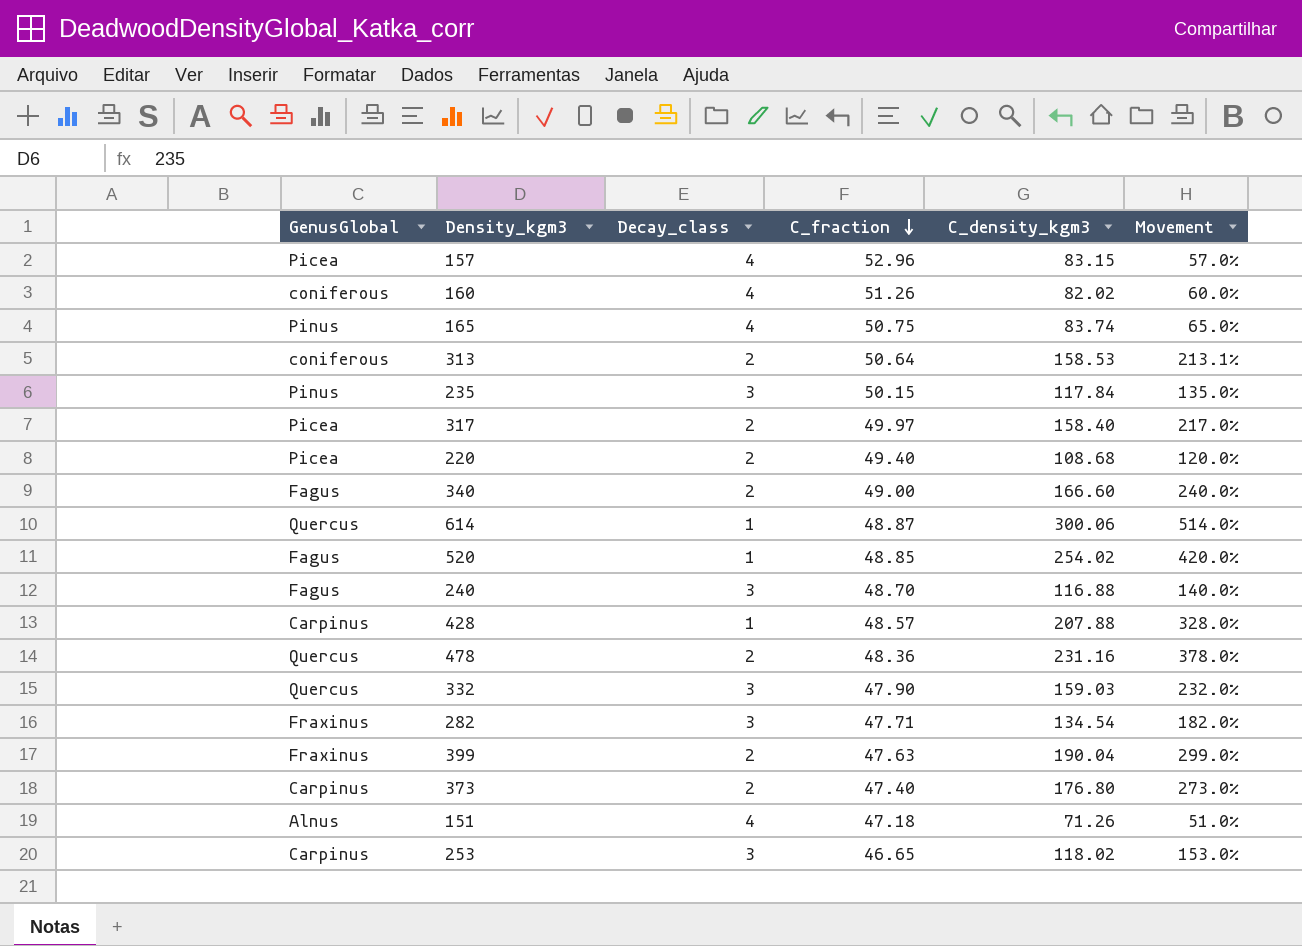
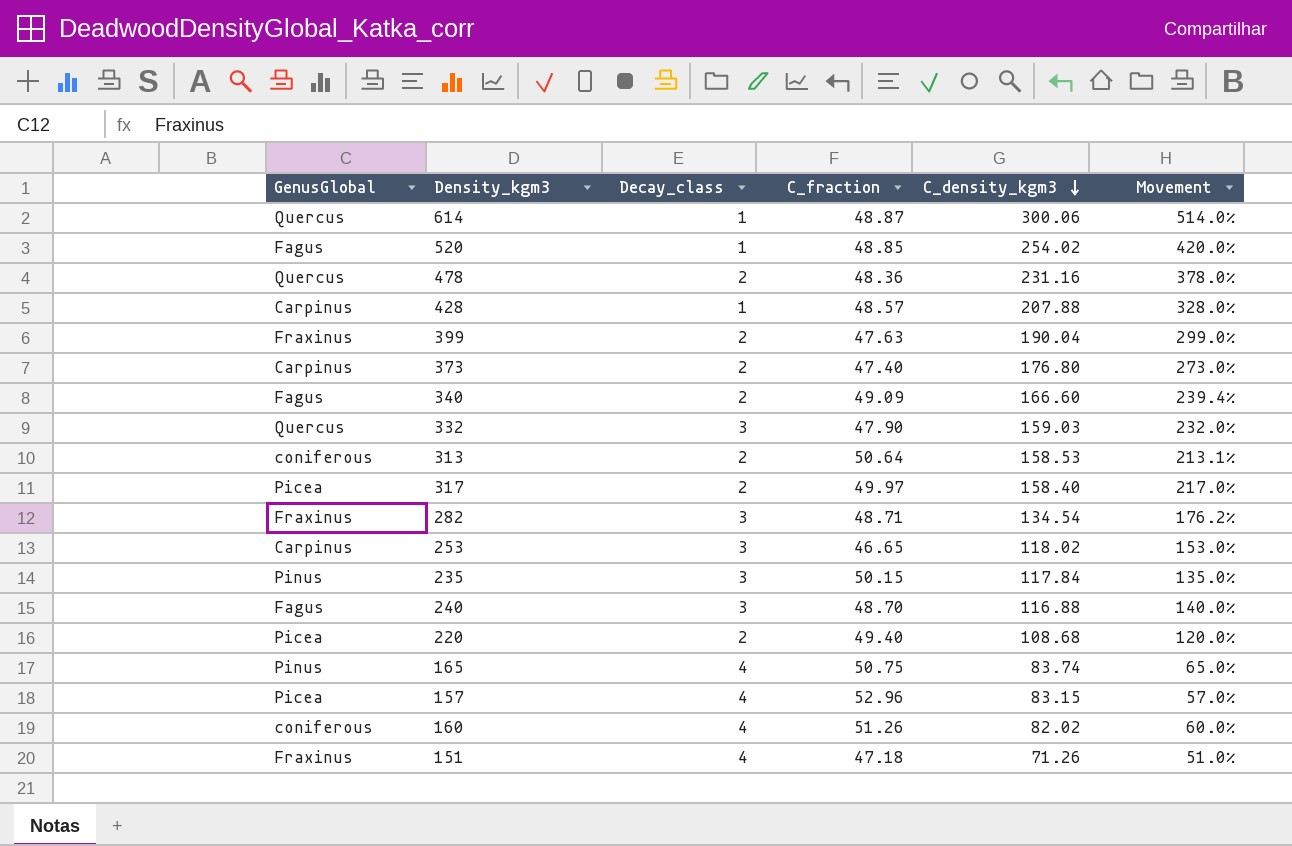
row order: C_fraction descending -> C_density_kgm3 descending
340 | C_fraction: 49.00 -> 49.09
340 | Movement: 240.0% -> 239.4%
282 | C_fraction: 47.71 -> 48.71
282 | Movement: 182.0% -> 176.2%
151 | GenusGlobal: Alnus -> Fraxinus

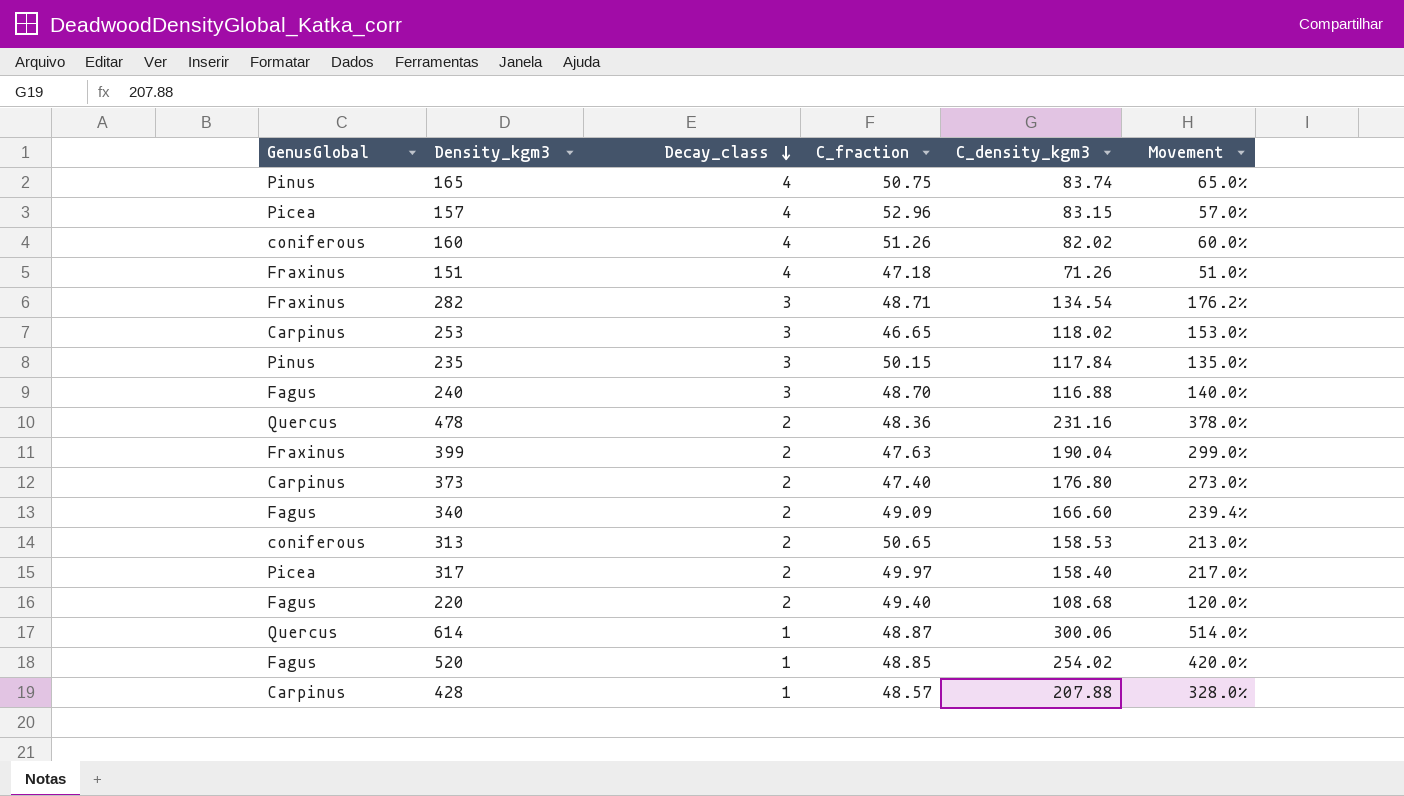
row order: C_density_kgm3 descending -> Decay_class descending
row 332: Quercus | 3 | 47.90 | 159.03 | 232.0% -> none
313 | C_fraction: 50.64 -> 50.65
313 | Movement: 213.1% -> 213.0%
220 | GenusGlobal: Picea -> Fagus

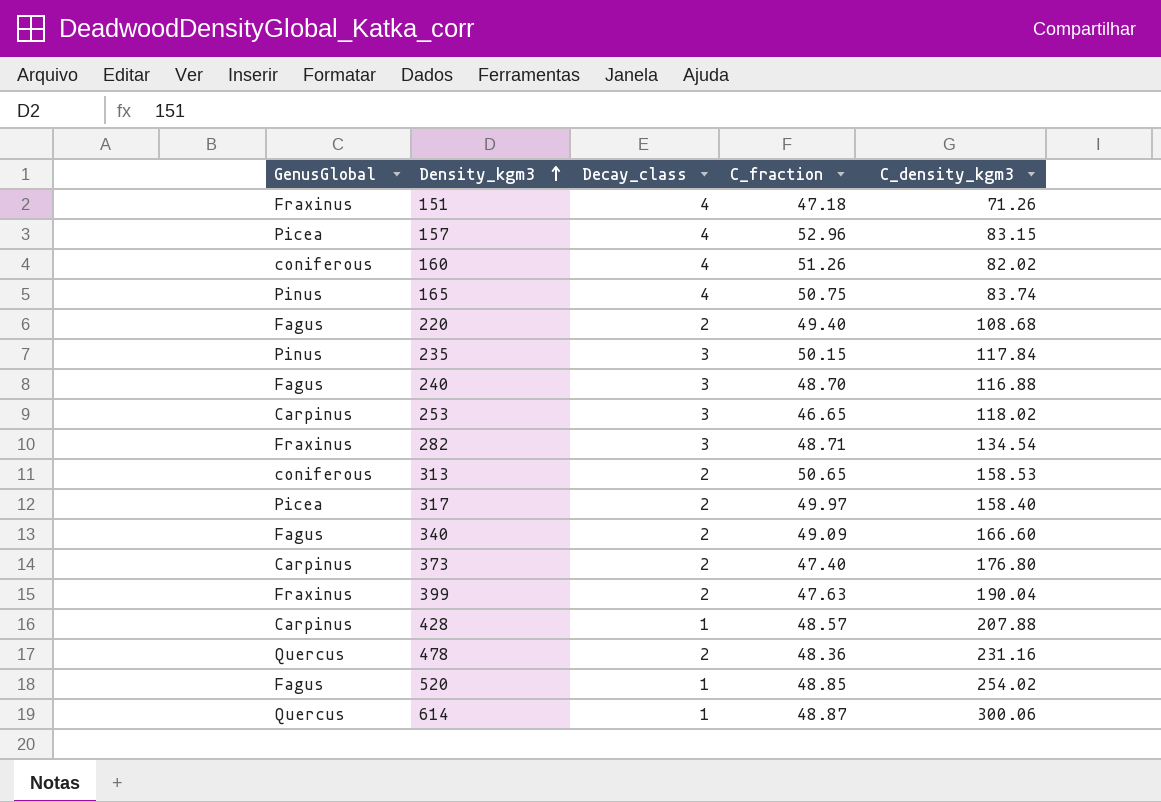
row order: Decay_class descending -> Density_kgm3 ascending
column Movement | formula: ([C_density_kgm3] - [C_fraction]) / [C_fraction] -> none

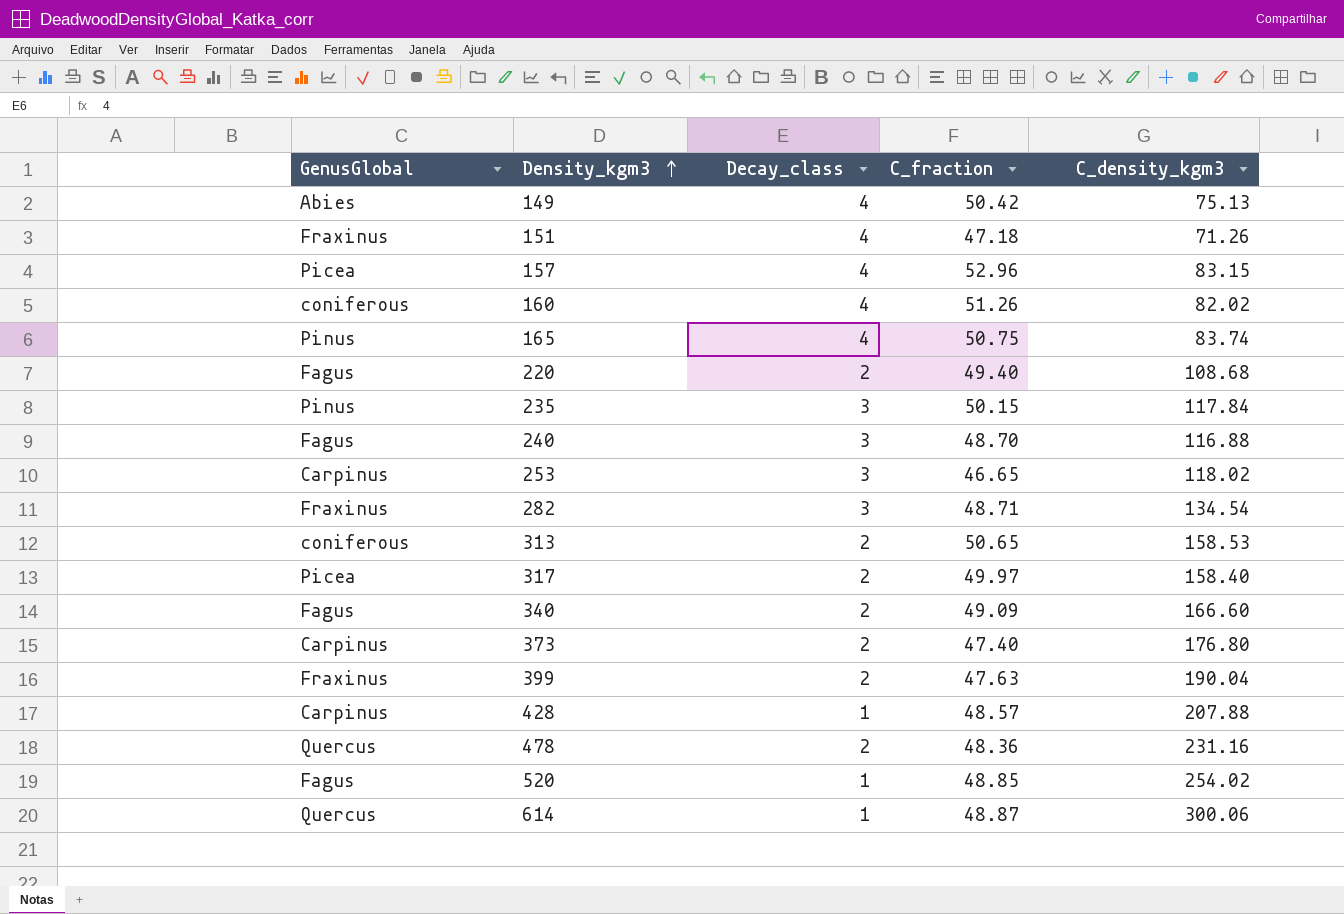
row 149: none -> Abies | 4 | 50.42 | 75.13

